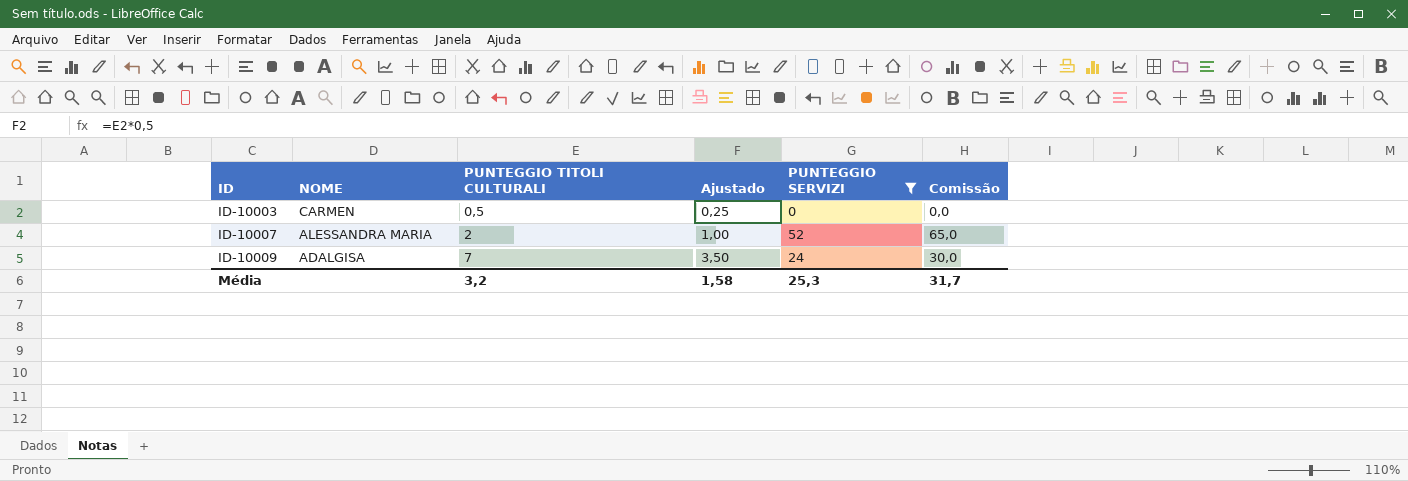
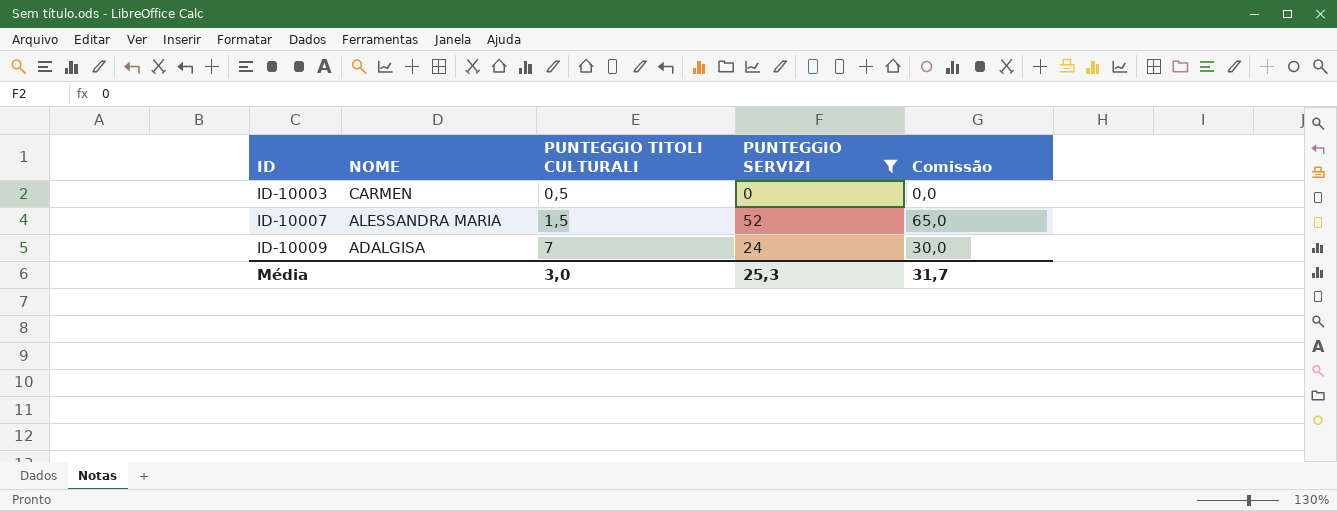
column Ajustado | formula: [PUNTEGGIO TITOLI CULTURALI] * 0,5 -> none
ID-10007 | PUNTEGGIO TITOLI CULTURALI: 2 -> 1,5
Média | PUNTEGGIO TITOLI CULTURALI: 3,2 -> 3,0

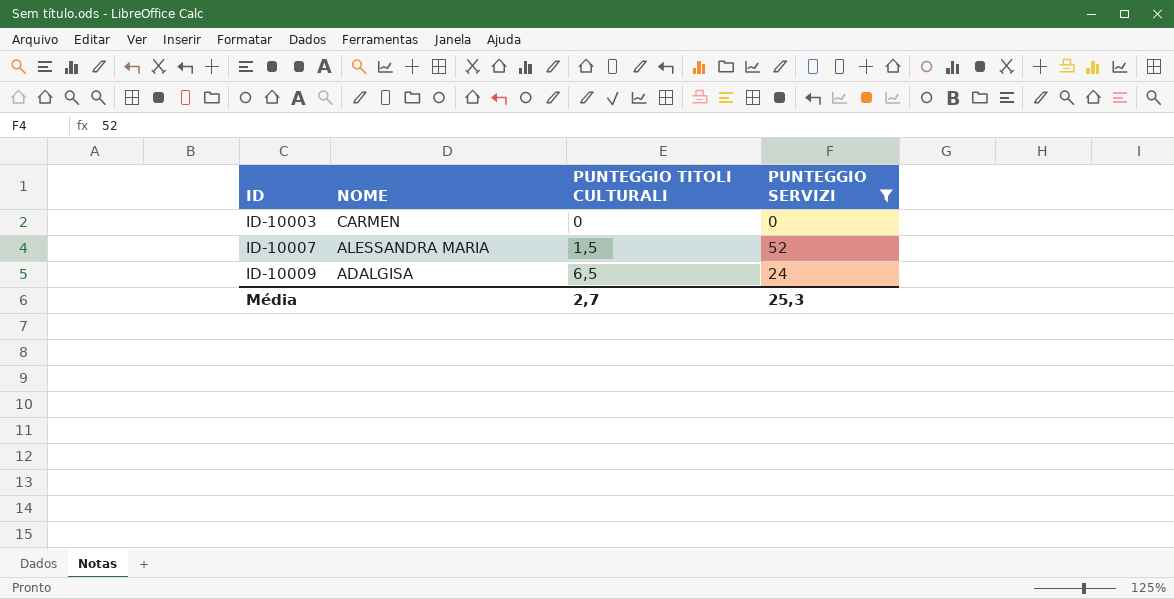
column Comissão | formula: [PUNTEGGIO SERVIZI] * 1,25 -> none
ID-10003 | PUNTEGGIO TITOLI CULTURALI: 0,5 -> 0
ID-10009 | PUNTEGGIO TITOLI CULTURALI: 7 -> 6,5
Média | PUNTEGGIO TITOLI CULTURALI: 3,0 -> 2,7

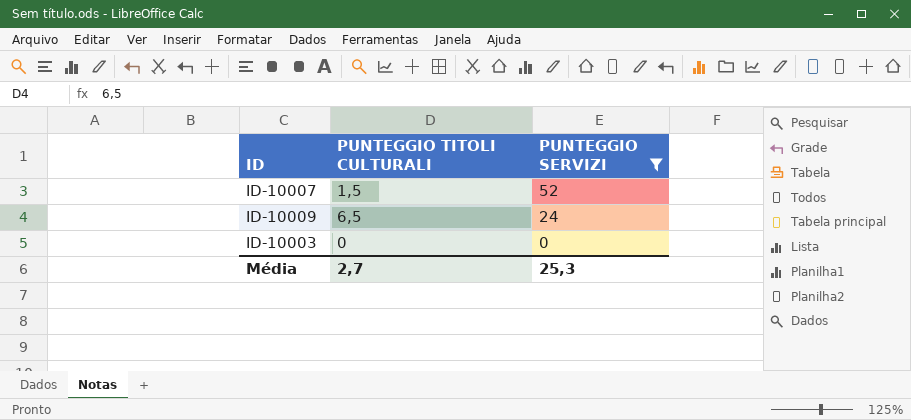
row order: ID ascending -> PUNTEGGIO SERVIZI descending
column NOME | position: 2 -> none

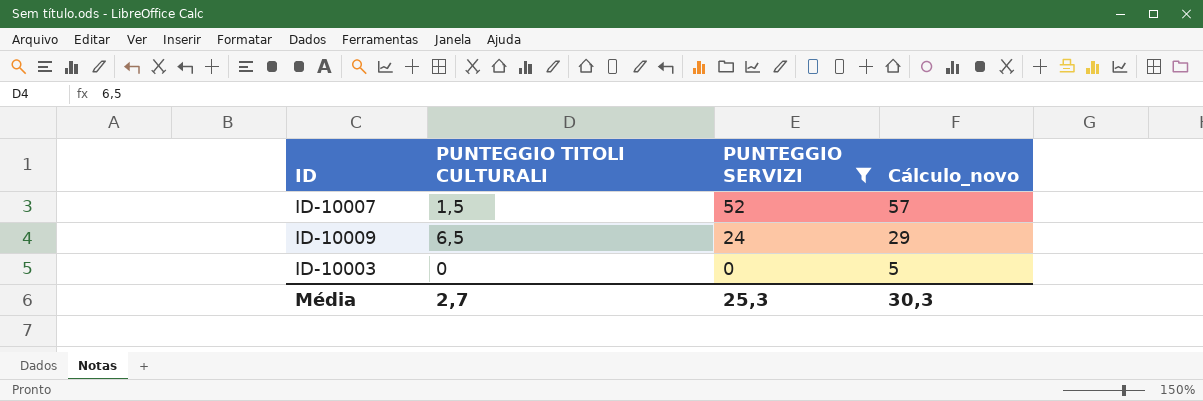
column Cálculo_novo | formula: none -> [PUNTEGGIO SERVIZI] + 5

